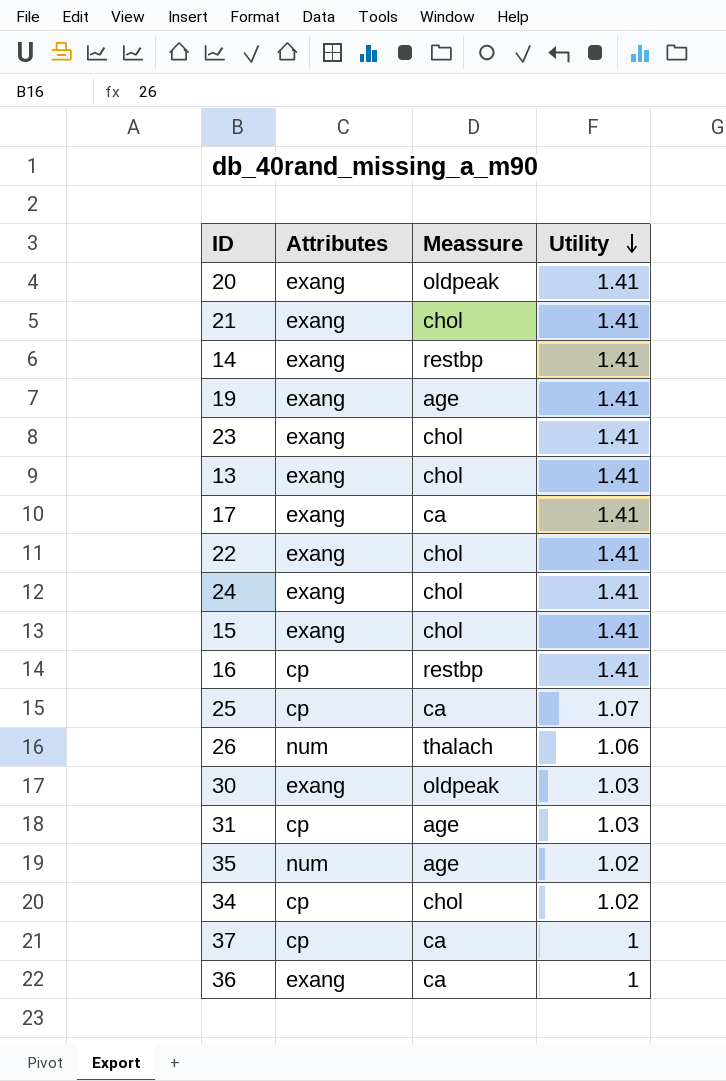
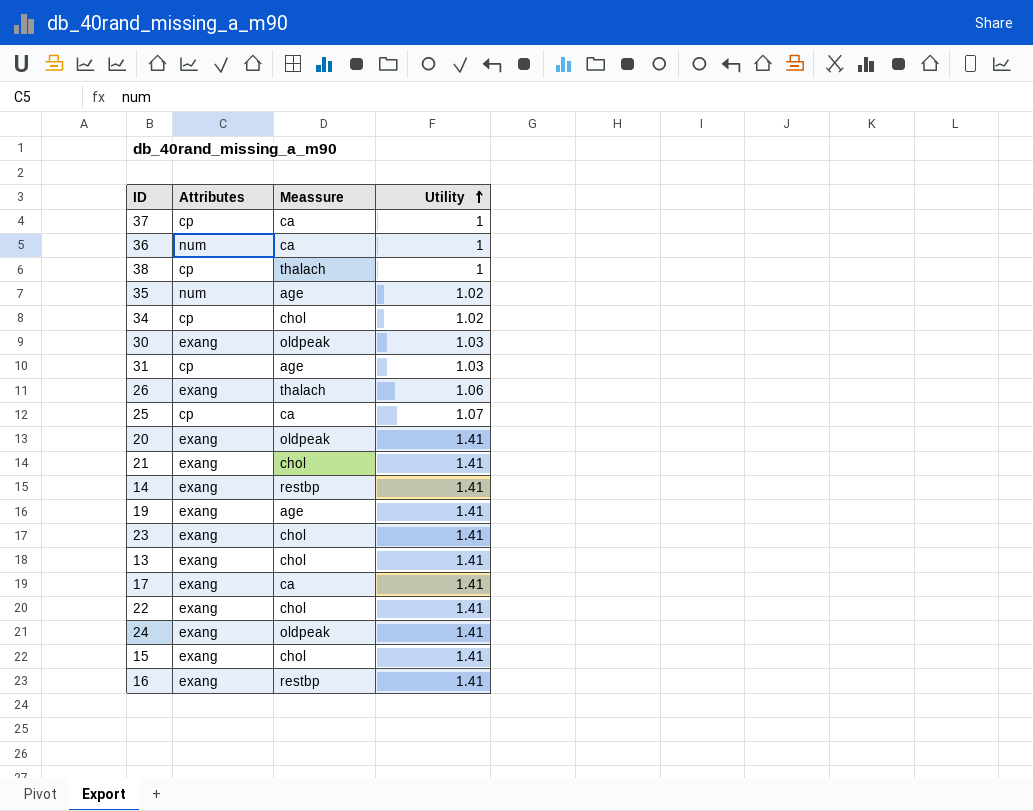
row order: Utility descending -> Utility ascending
36 | Attributes: exang -> num
row 38: none -> cp | thalach | 1
26 | Attributes: num -> exang
24 | Meassure: chol -> oldpeak
16 | Attributes: cp -> exang

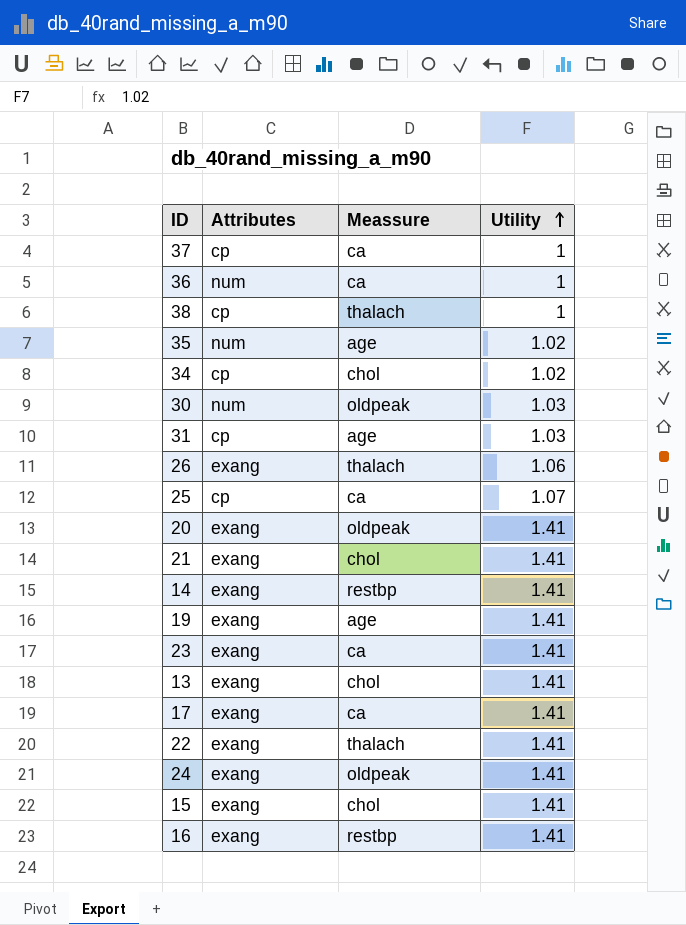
30 | Attributes: exang -> num
23 | Meassure: chol -> ca
22 | Meassure: chol -> thalach

